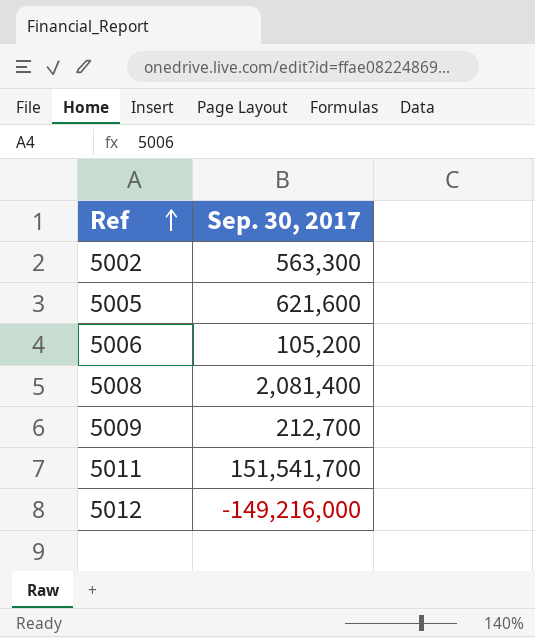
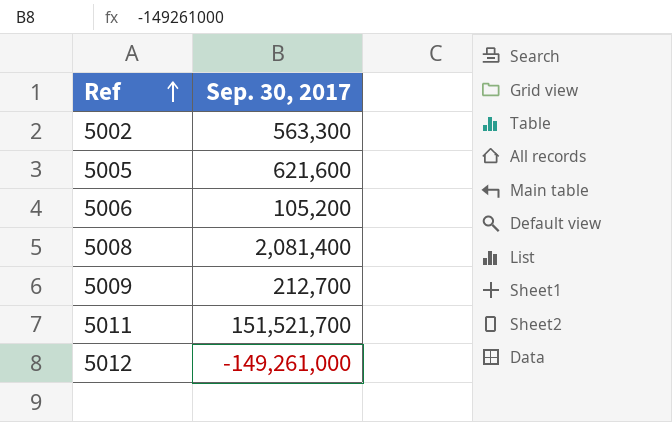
5011 | Sep. 30, 2017: 151,541,700 -> 151,521,700
5012 | Sep. 30, 2017: -149,216,000 -> -149,261,000

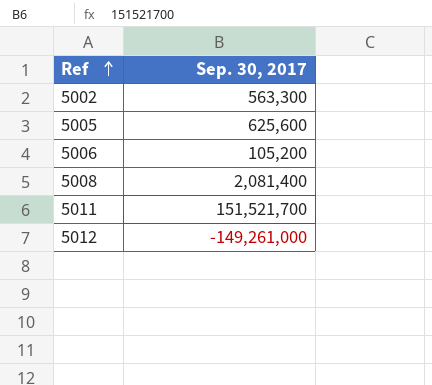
row 5009: 212,700 -> none
5005 | Sep. 30, 2017: 621,600 -> 625,600

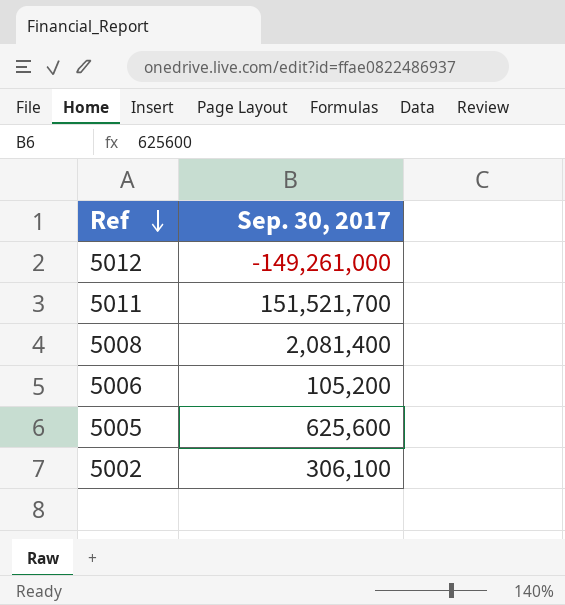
row order: Ref ascending -> Ref descending
5002 | Sep. 30, 2017: 563,300 -> 306,100

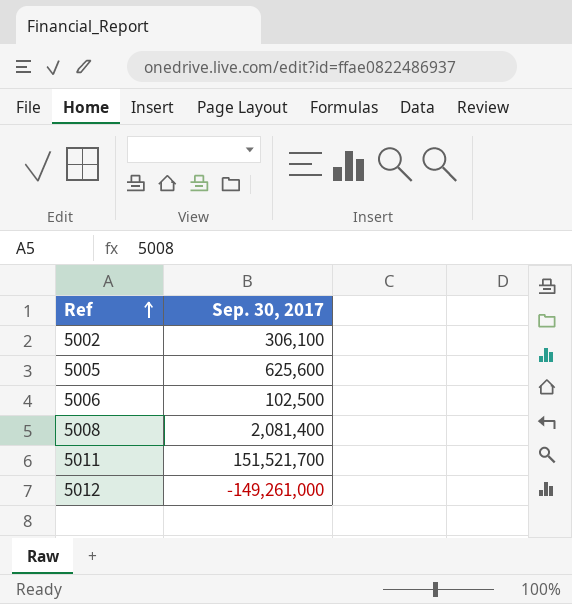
row order: Ref descending -> Ref ascending
5006 | Sep. 30, 2017: 105,200 -> 102,500

